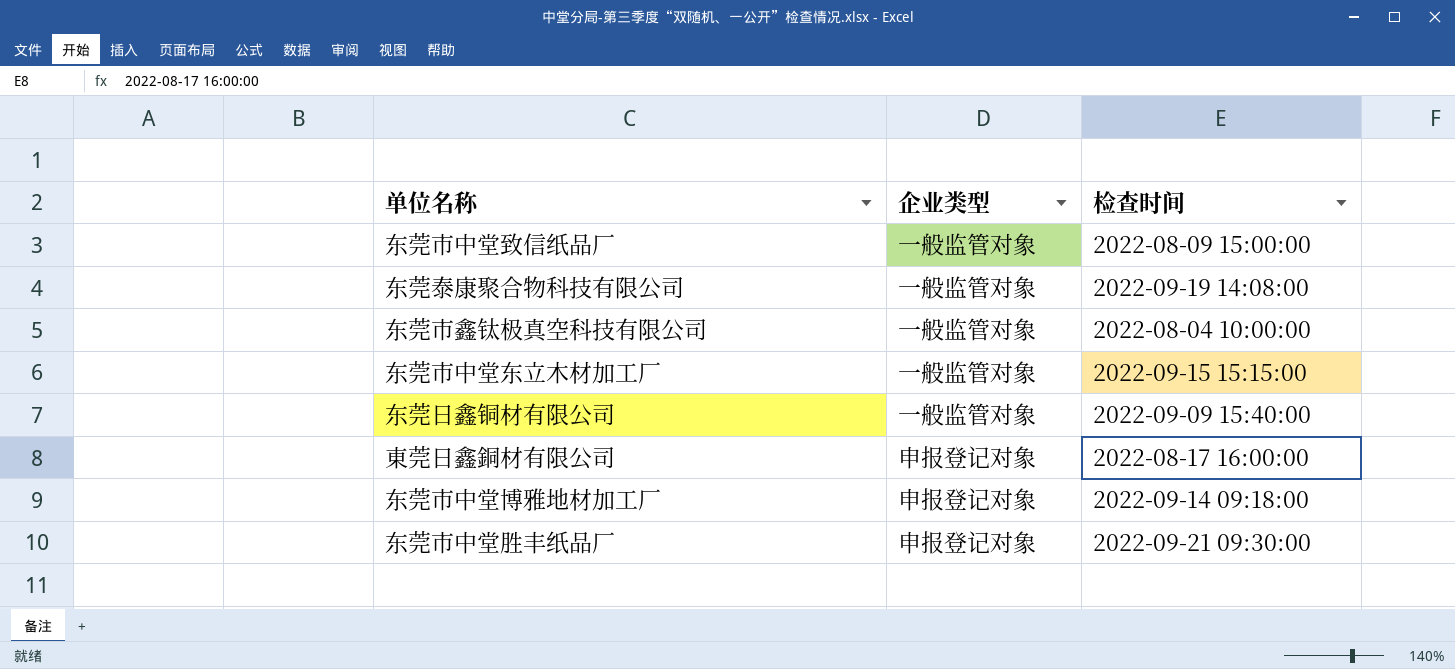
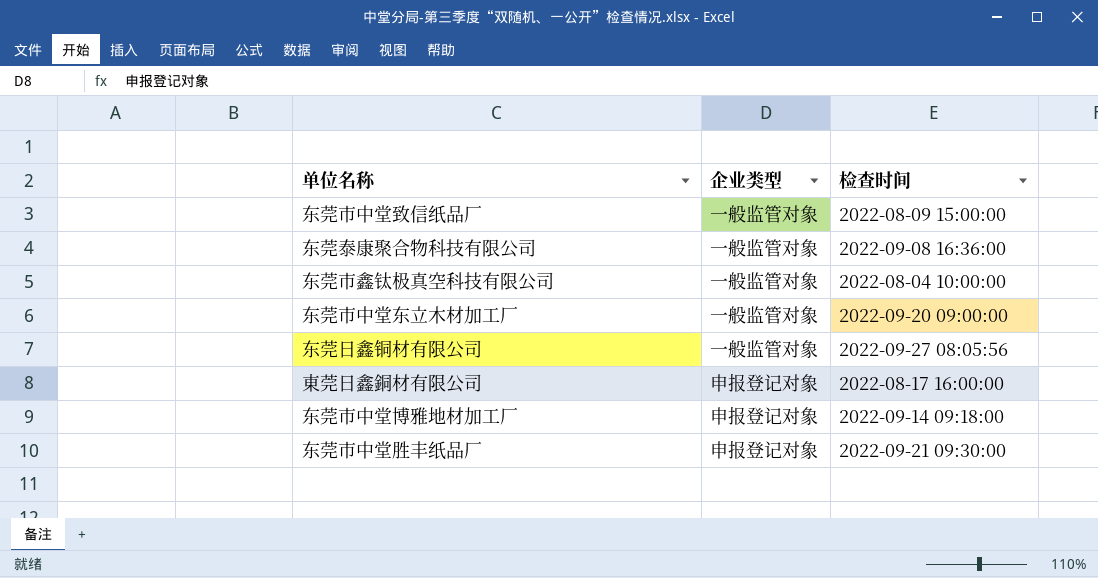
东莞泰康聚合物科技有限公司 | 检查时间: 2022-09-19 14:08:00 -> 2022-09-08 16:36:00
东莞市中堂东立木材加工厂 | 检查时间: 2022-09-15 15:15:00 -> 2022-09-20 09:00:00
东莞日鑫铜材有限公司 | 检查时间: 2022-09-09 15:40:00 -> 2022-09-27 08:05:56

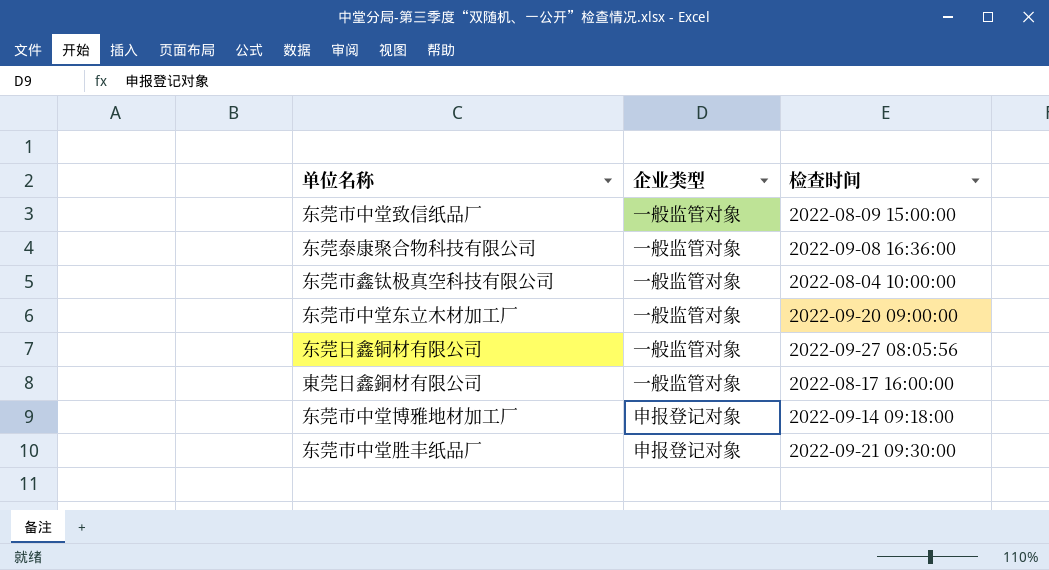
東莞日鑫銅材有限公司 | 企业类型: 申报登记对象 -> 一般监管对象

